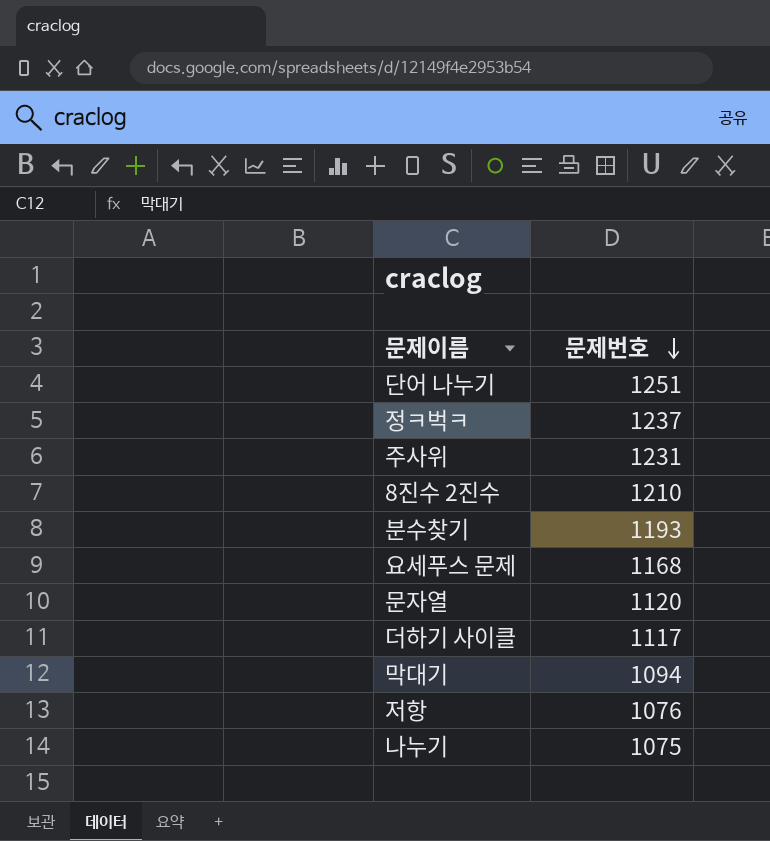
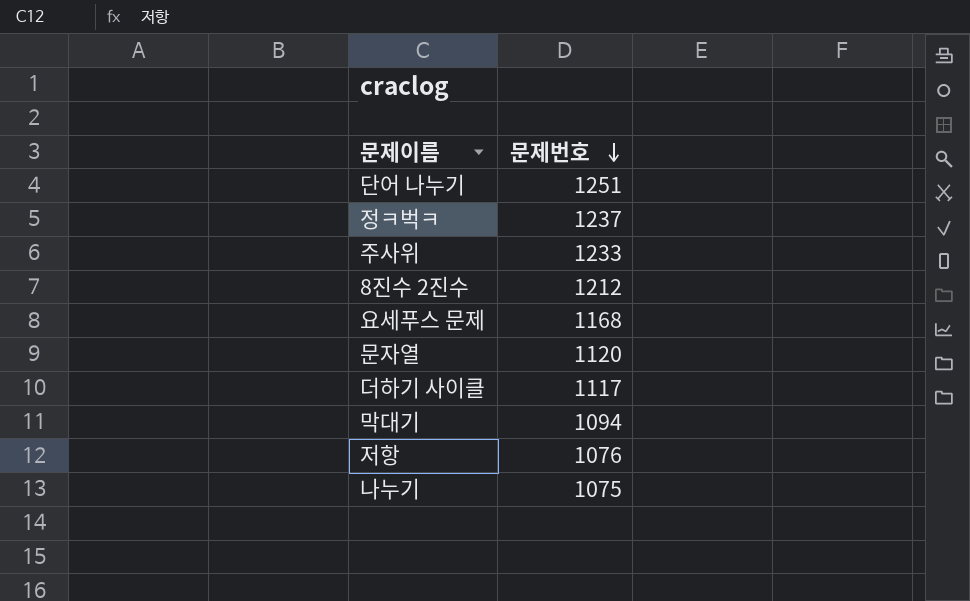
row 분수찾기: 1193 -> none
주사위 | 문제번호: 1231 -> 1233
8진수 2진수 | 문제번호: 1210 -> 1212

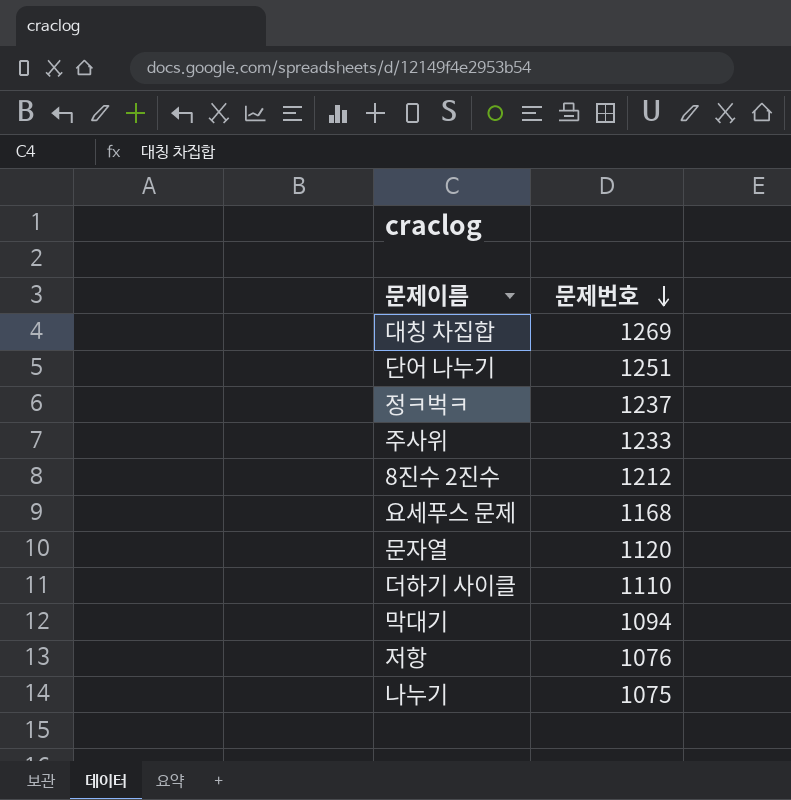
row 대칭 차집합: none -> 1269
더하기 사이클 | 문제번호: 1117 -> 1110

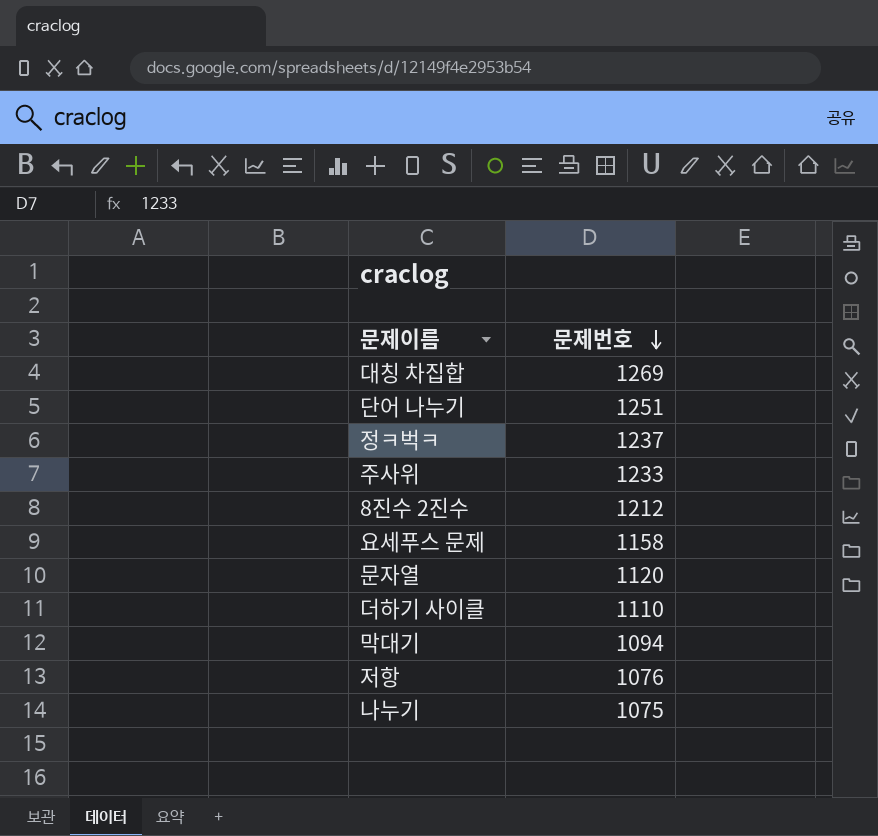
요세푸스 문제 | 문제번호: 1168 -> 1158

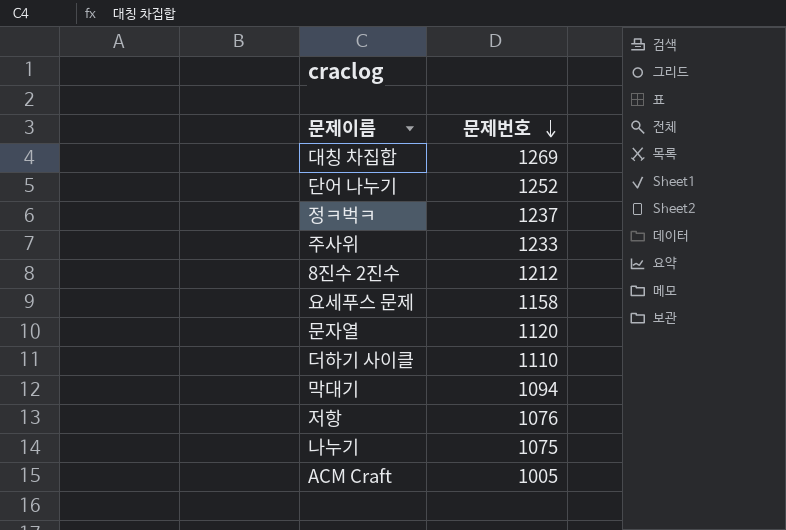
단어 나누기 | 문제번호: 1251 -> 1252
row ACM Craft: none -> 1005

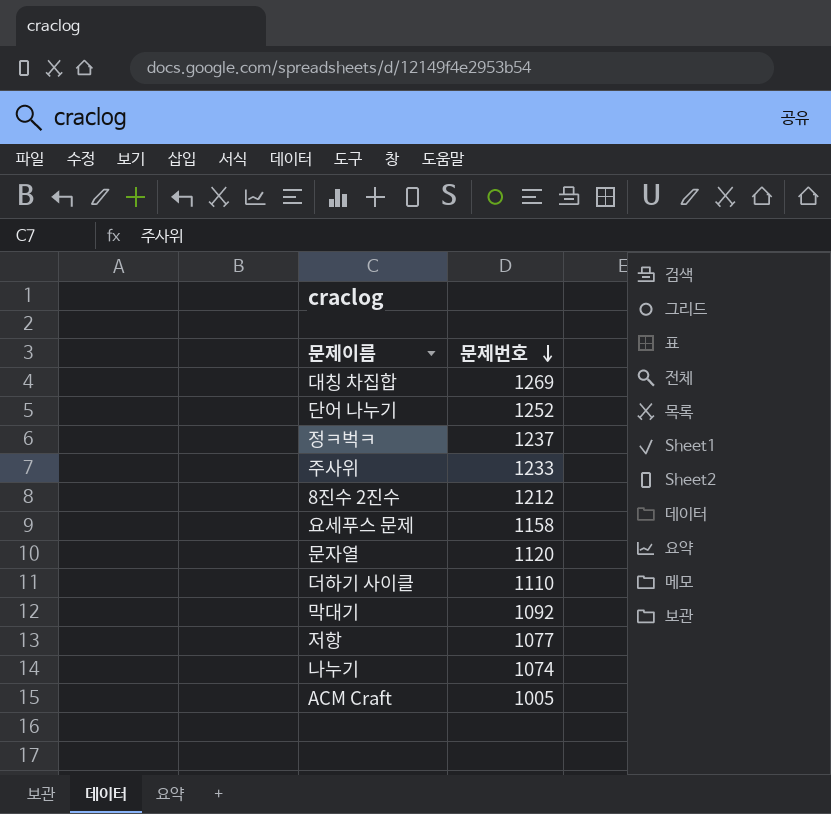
막대기 | 문제번호: 1094 -> 1092
저항 | 문제번호: 1076 -> 1077
나누기 | 문제번호: 1075 -> 1074

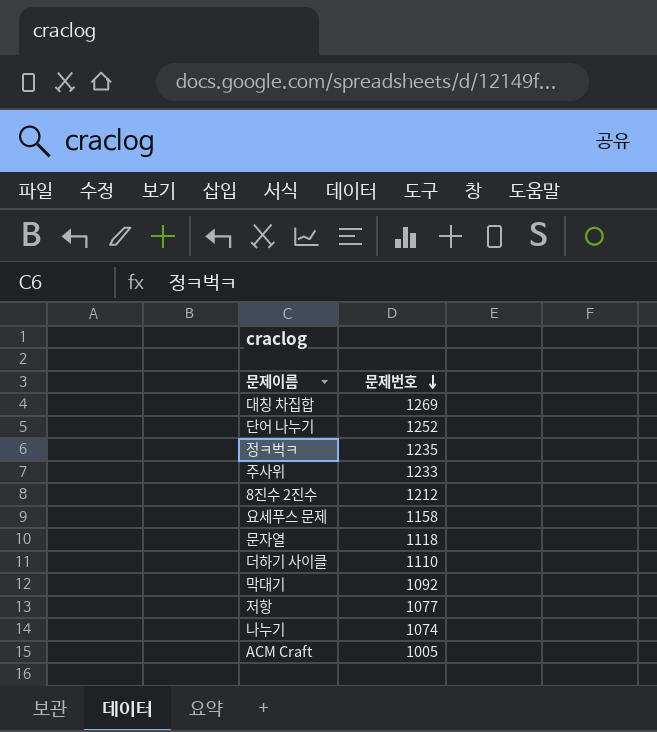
정ㅋ벅ㅋ | 문제번호: 1237 -> 1235
문자열 | 문제번호: 1120 -> 1118

